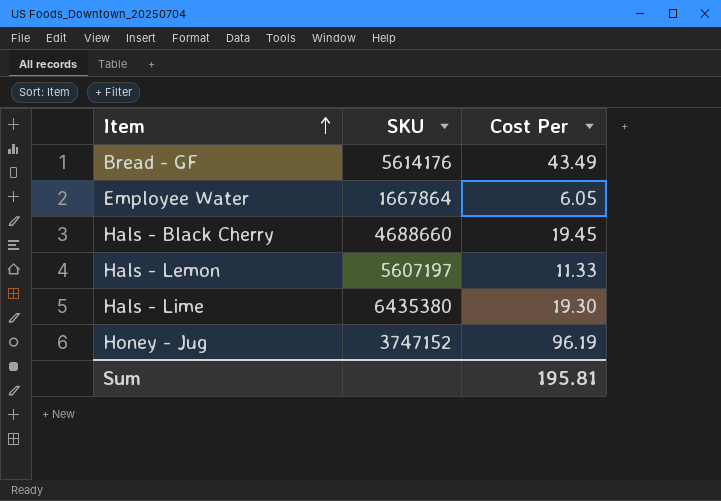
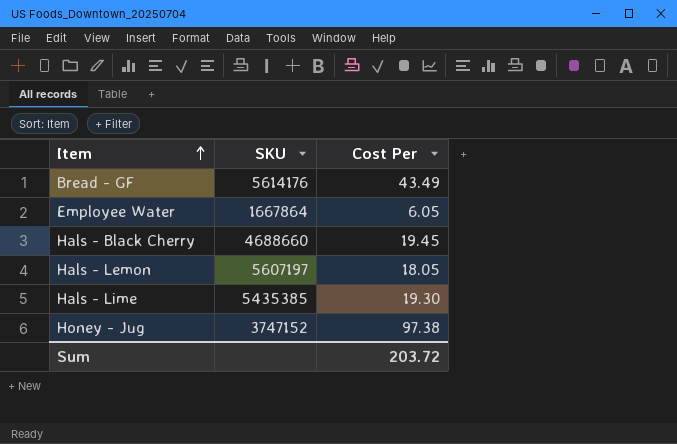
Hals - Lemon | Cost Per: 11.33 -> 18.05
Hals - Lime | SKU: 6435380 -> 5435385
Honey - Jug | Cost Per: 96.19 -> 97.38
Sum | Cost Per: 195.81 -> 203.72

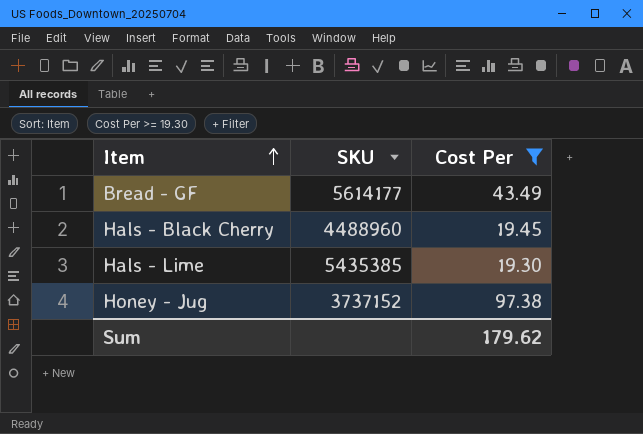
filter: none -> Cost Per >= 19.30
Bread - GF | SKU: 5614176 -> 5614177
Hals - Black Cherry | SKU: 4688660 -> 4488960
Honey - Jug | SKU: 3747152 -> 3737152
Sum | Cost Per: 203.72 -> 179.62

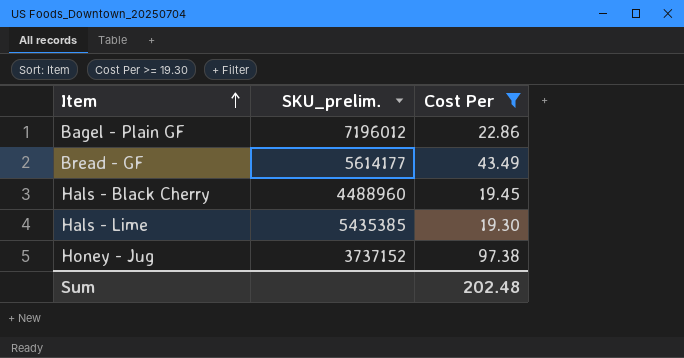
column name: SKU -> SKU_prelim.
row Bagel - Plain GF: none -> 7196012 | 22.86
Sum | Cost Per: 179.62 -> 202.48

